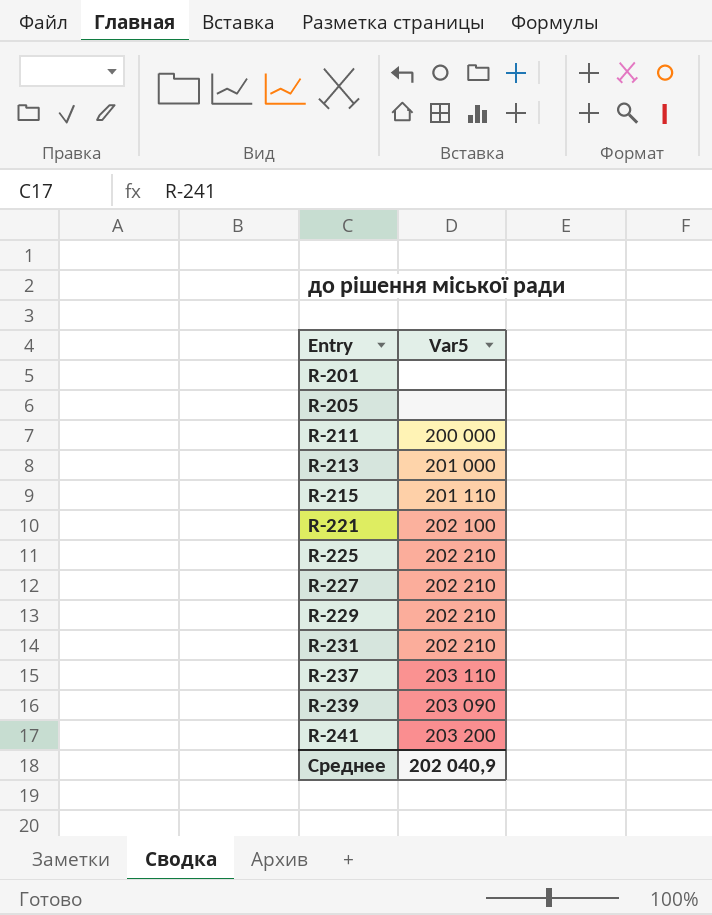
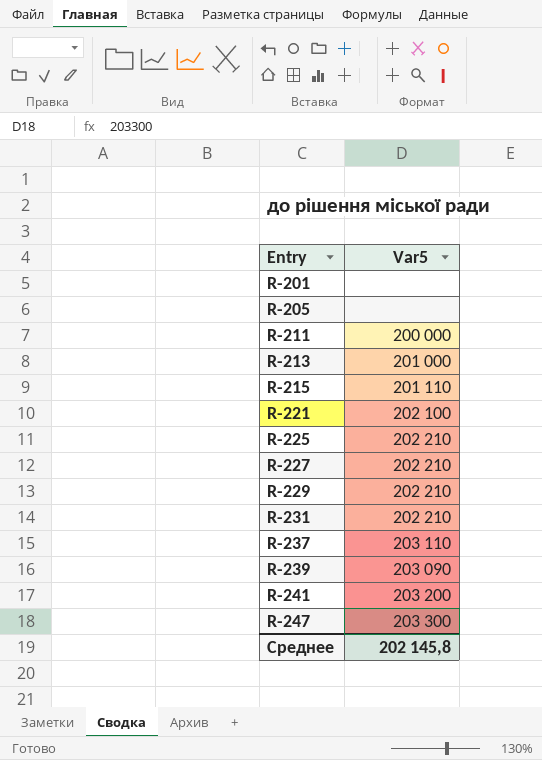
row R-247: none -> 203 300
Среднее | Var5: 202 040,9 -> 202 145,8

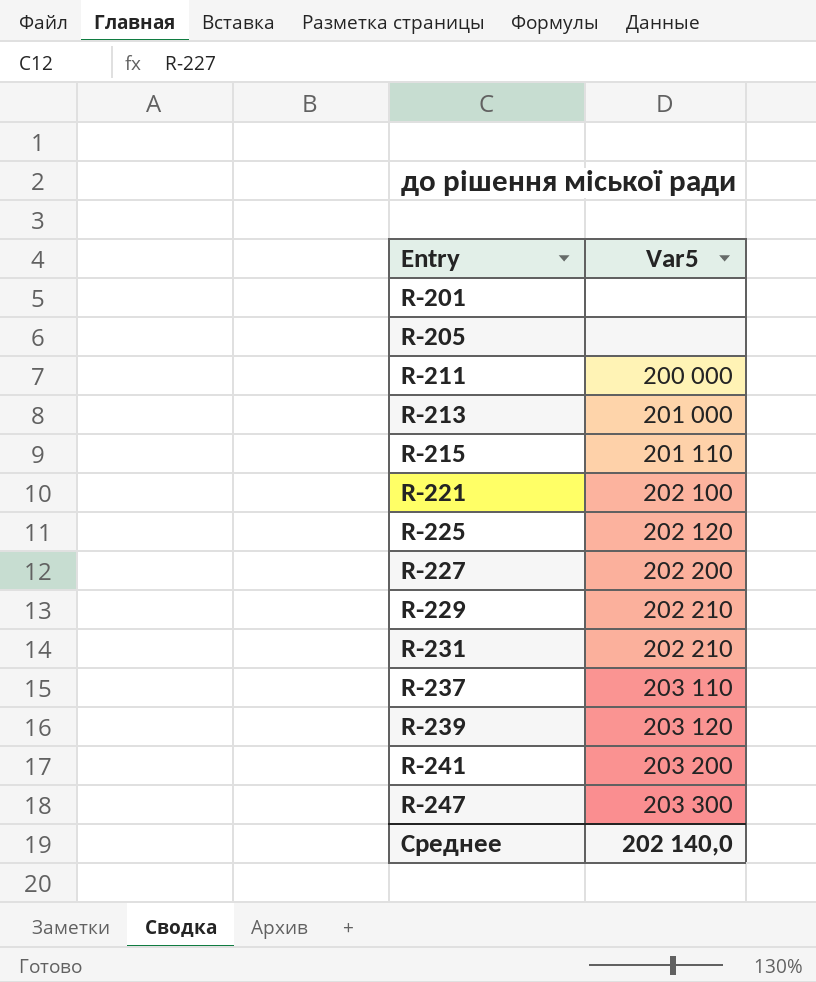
R-225 | Var5: 202 210 -> 202 120
R-227 | Var5: 202 210 -> 202 200
R-239 | Var5: 203 090 -> 203 120
Среднее | Var5: 202 145,8 -> 202 140,0

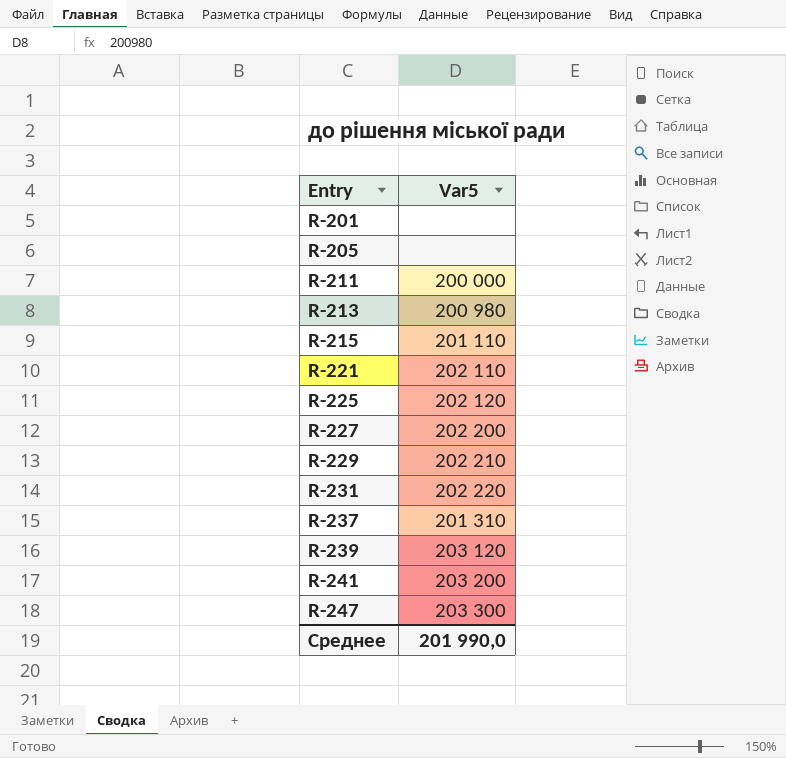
R-213 | Var5: 201 000 -> 200 980
R-221 | Var5: 202 100 -> 202 110
R-231 | Var5: 202 210 -> 202 220
R-237 | Var5: 203 110 -> 201 310
Среднее | Var5: 202 140,0 -> 201 990,0

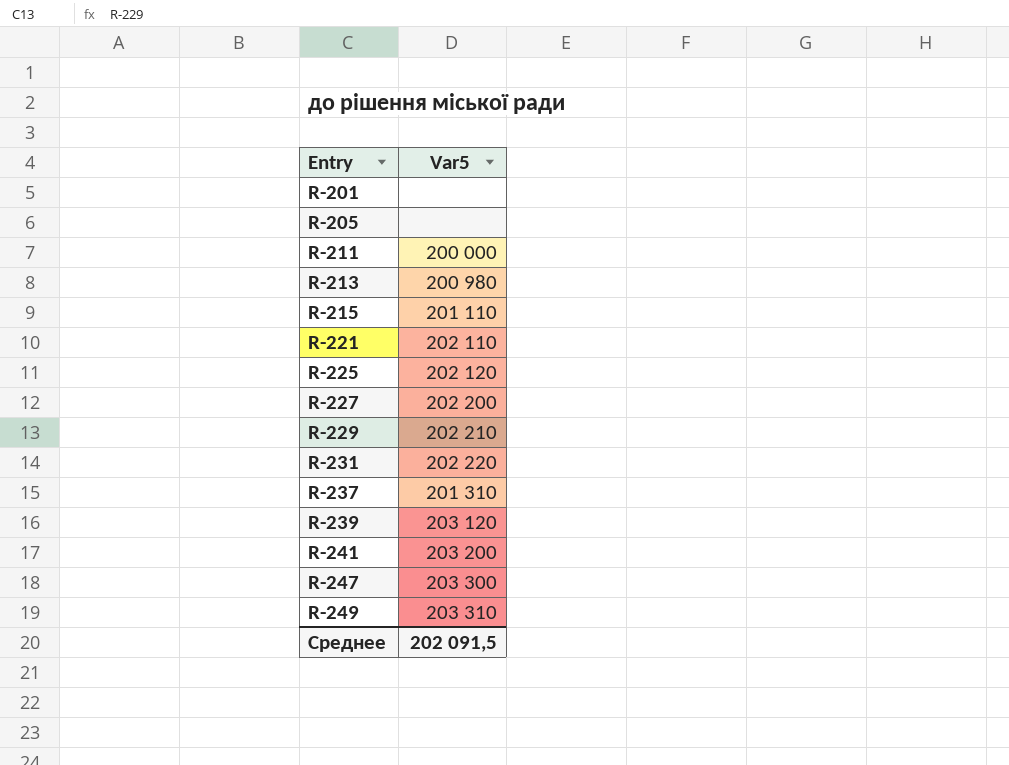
row R-249: none -> 203 310
Среднее | Var5: 201 990,0 -> 202 091,5

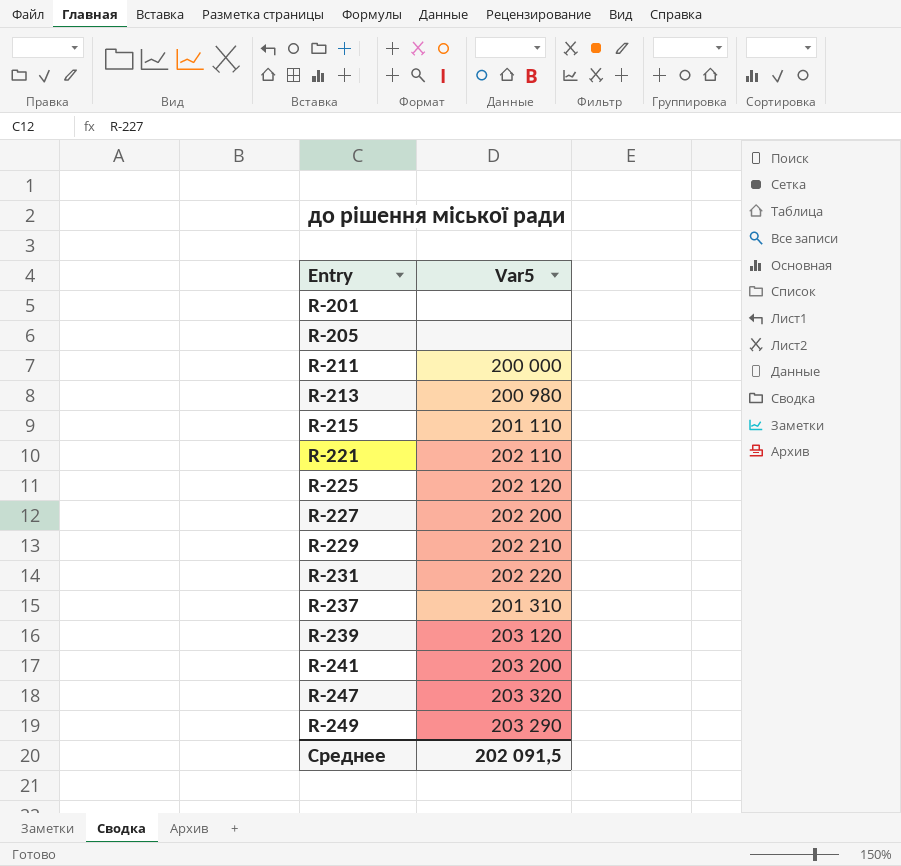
R-247 | Var5: 203 300 -> 203 320
R-249 | Var5: 203 310 -> 203 290

